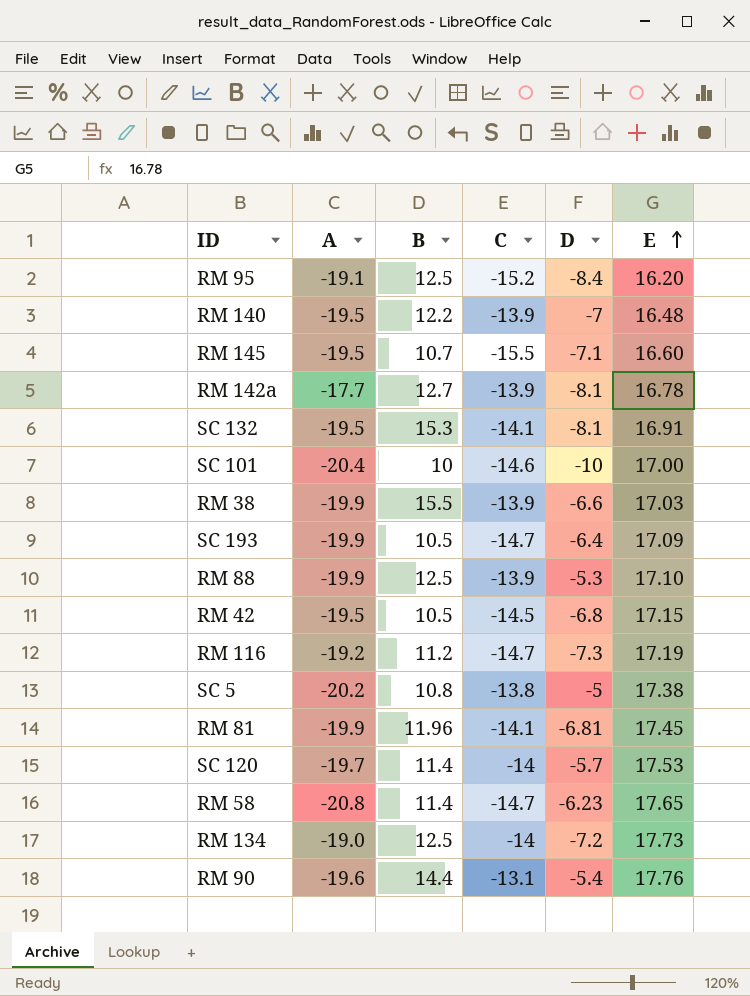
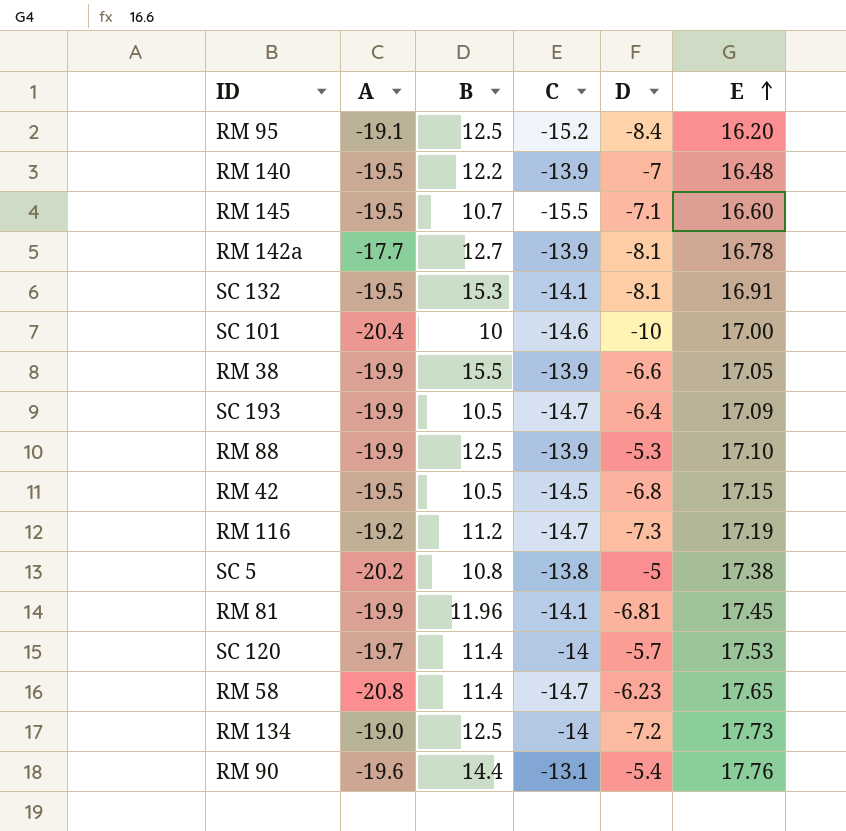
RM 38 | E: 17.03 -> 17.05

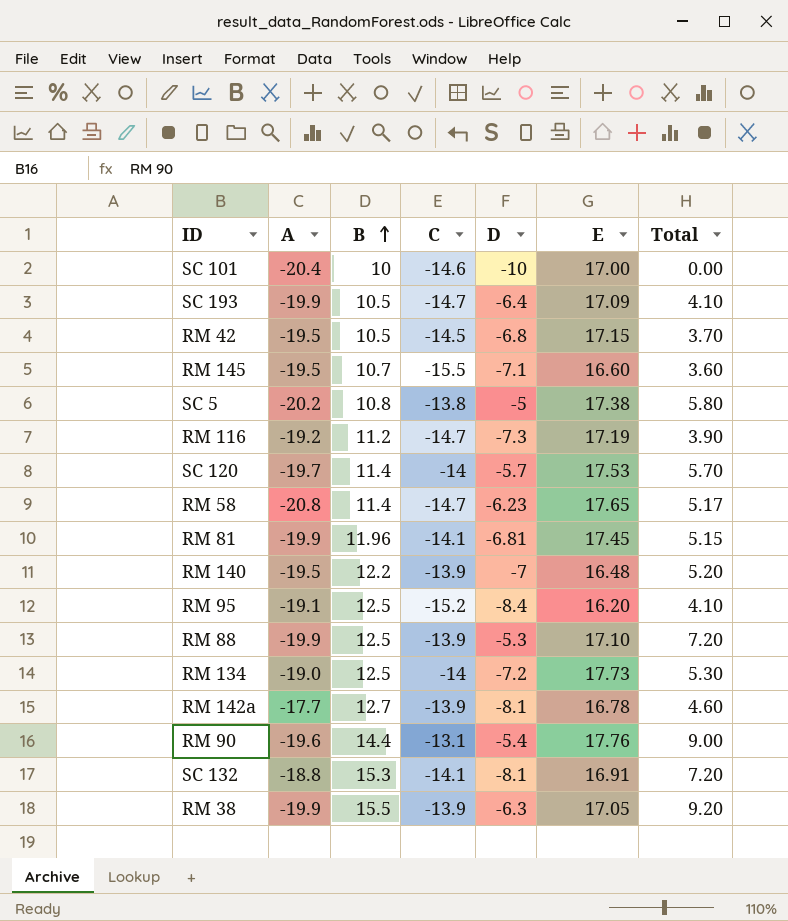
row order: E ascending -> B ascending
column Total | formula: none -> [B] + [D]
SC 132 | A: -19.5 -> -18.8
RM 38 | D: -6.6 -> -6.3

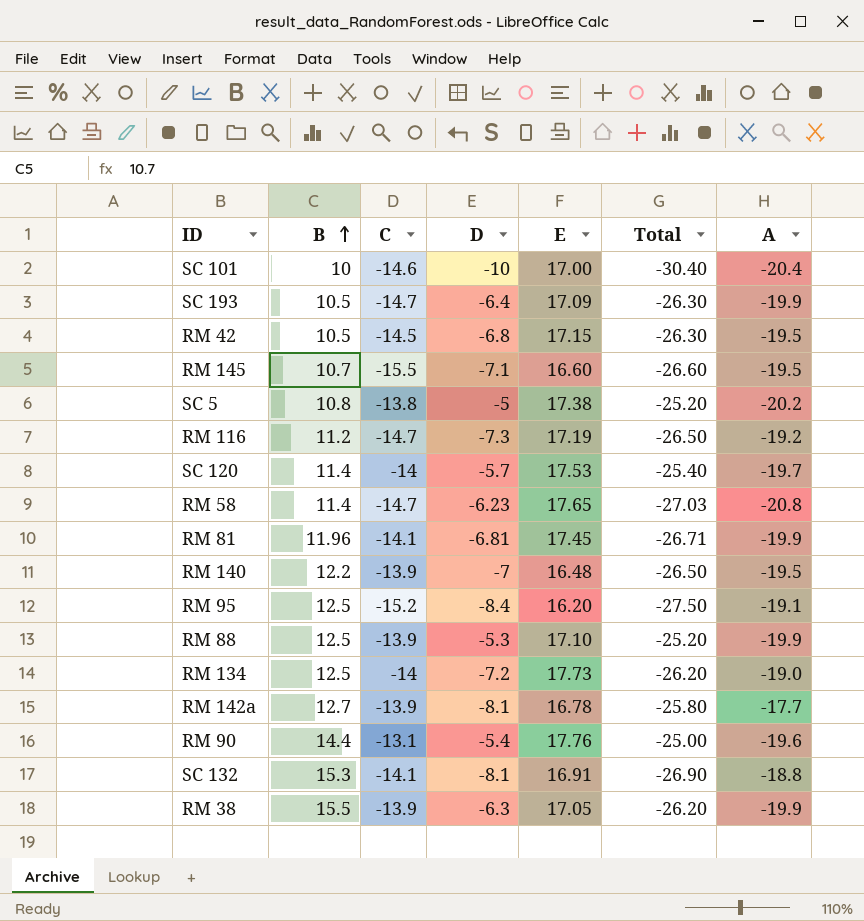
column Total | formula: [B] + [D] -> [D] + [A]
column A | position: 2 -> 7

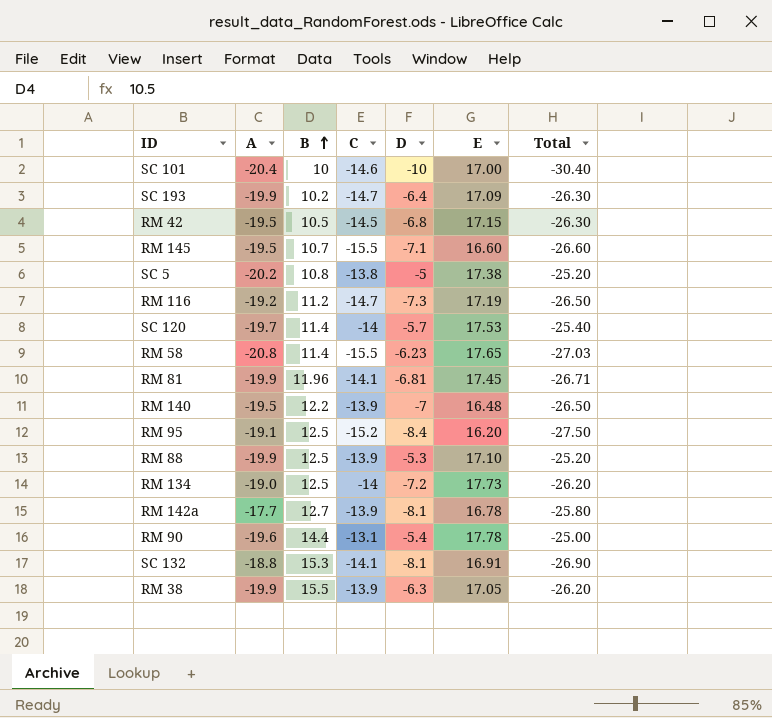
column A | position: 7 -> 2
SC 193 | B: 10.5 -> 10.2
RM 58 | C: -14.7 -> -15.5
RM 90 | E: 17.76 -> 17.78

